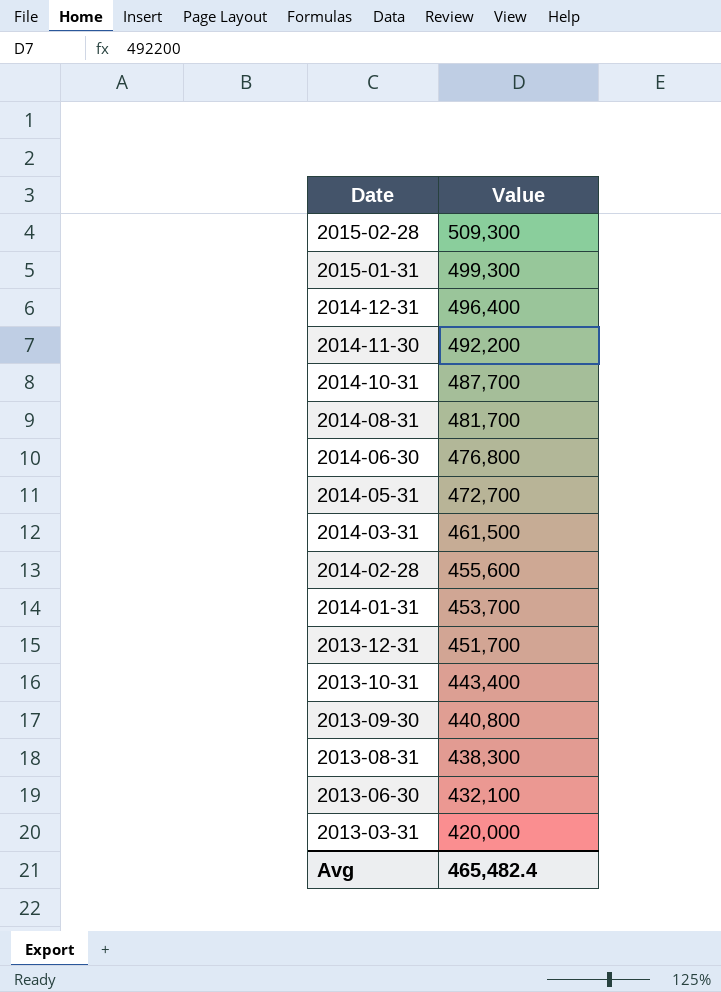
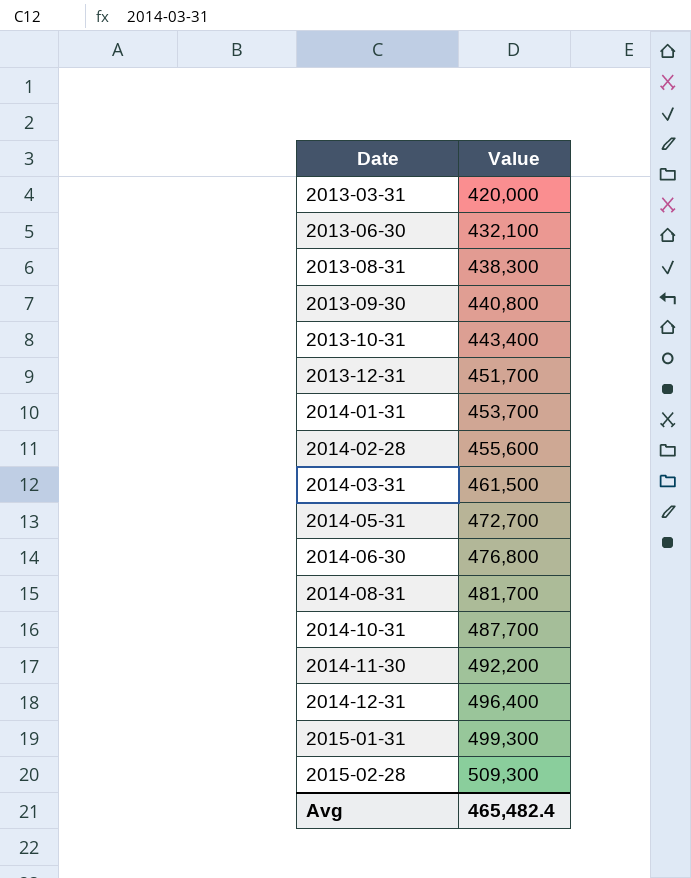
row order: Date descending -> Date ascending

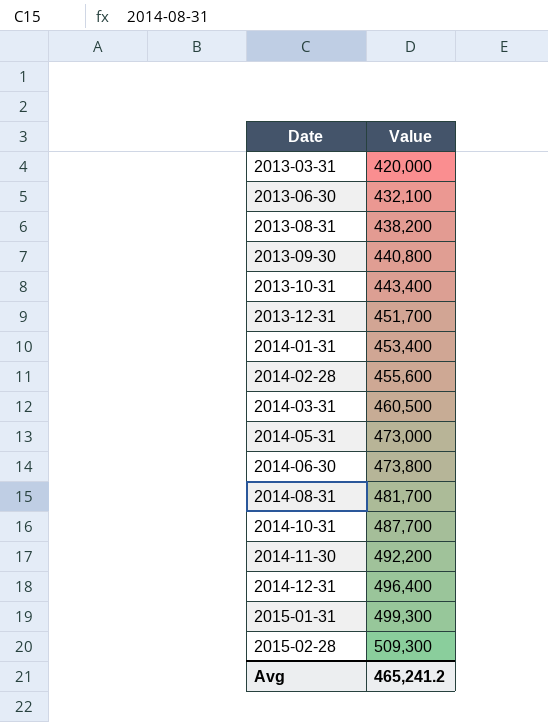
2013-08-31 | Value: 438,300 -> 438,200
2014-01-31 | Value: 453,700 -> 453,400
2014-03-31 | Value: 461,500 -> 460,500
2014-05-31 | Value: 472,700 -> 473,000
2014-06-30 | Value: 476,800 -> 473,800
Avg | Value: 465,482.4 -> 465,241.2

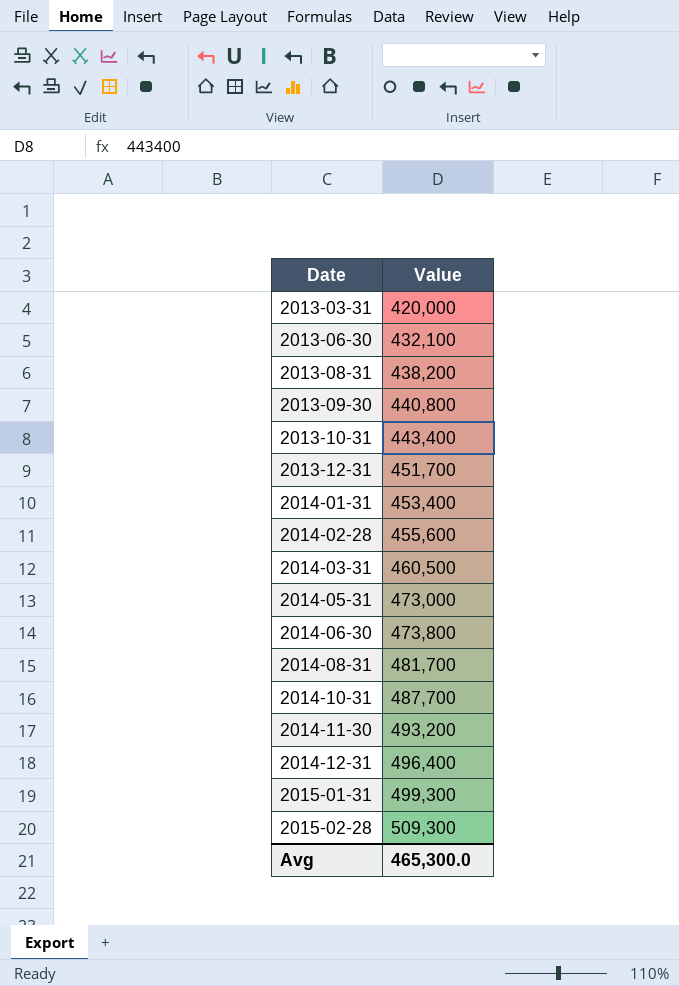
2014-11-30 | Value: 492,200 -> 493,200
Avg | Value: 465,241.2 -> 465,300.0

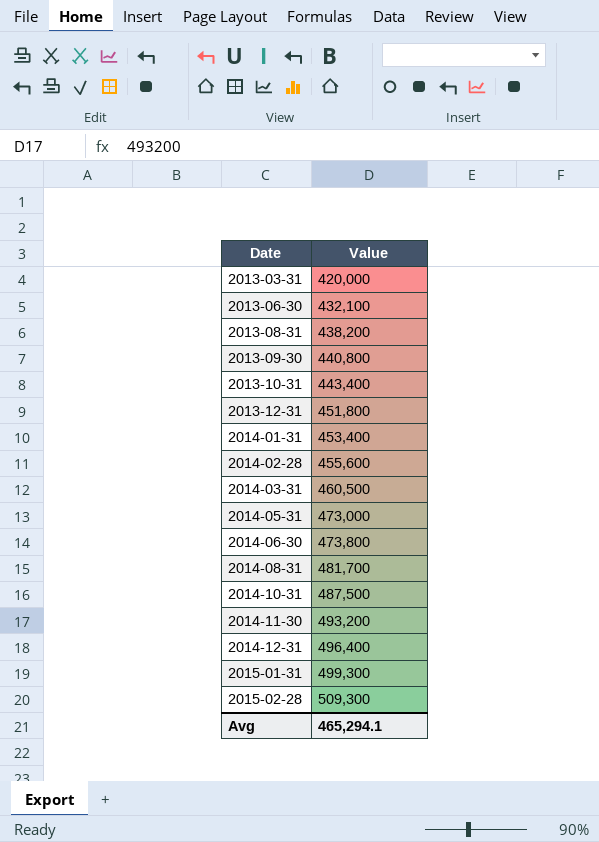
2013-12-31 | Value: 451,700 -> 451,800
2014-10-31 | Value: 487,700 -> 487,500
Avg | Value: 465,300.0 -> 465,294.1

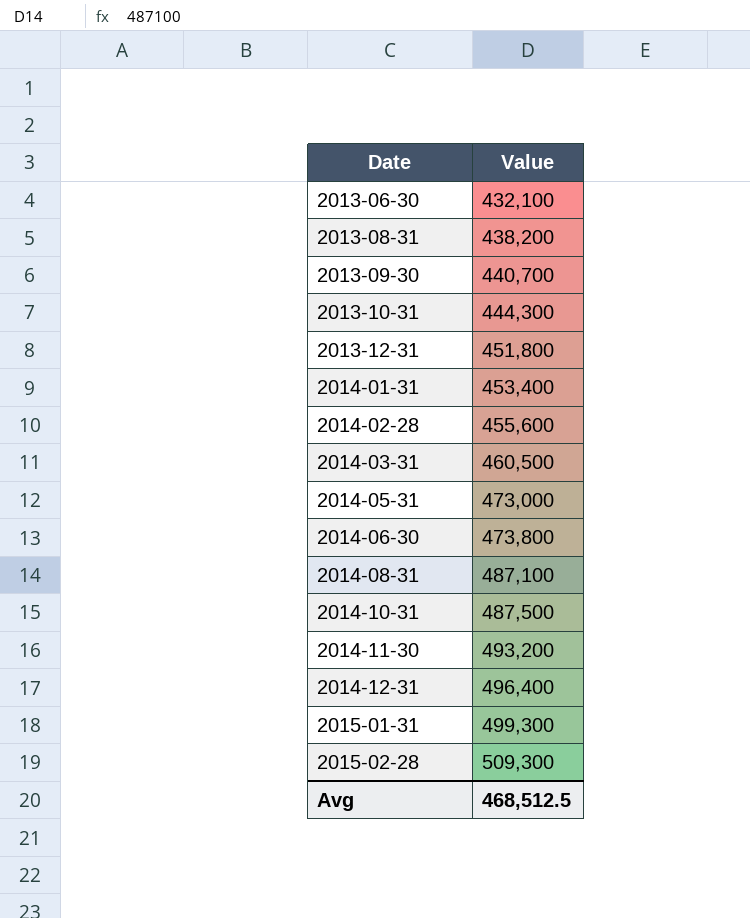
row 2013-03-31: 420,000 -> none
2013-09-30 | Value: 440,800 -> 440,700
2013-10-31 | Value: 443,400 -> 444,300
2014-08-31 | Value: 481,700 -> 487,100
Avg | Value: 465,294.1 -> 468,512.5

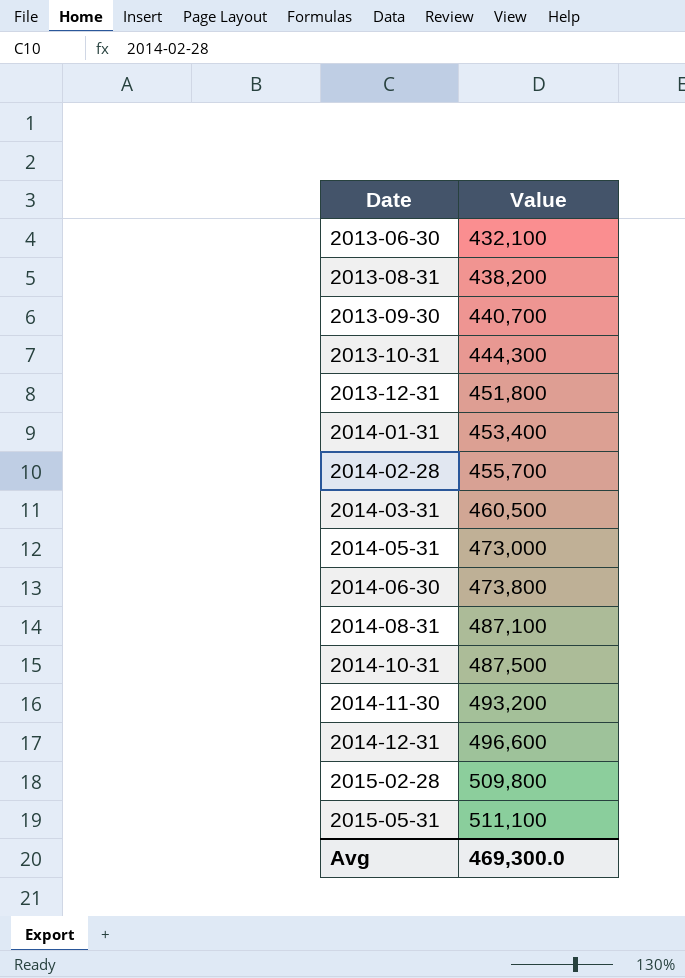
row 2015-01-31: 499,300 -> none
2014-02-28 | Value: 455,600 -> 455,700
2014-12-31 | Value: 496,400 -> 496,600
2015-02-28 | Value: 509,300 -> 509,800
row 2015-05-31: none -> 511,100
Avg | Value: 468,512.5 -> 469,300.0

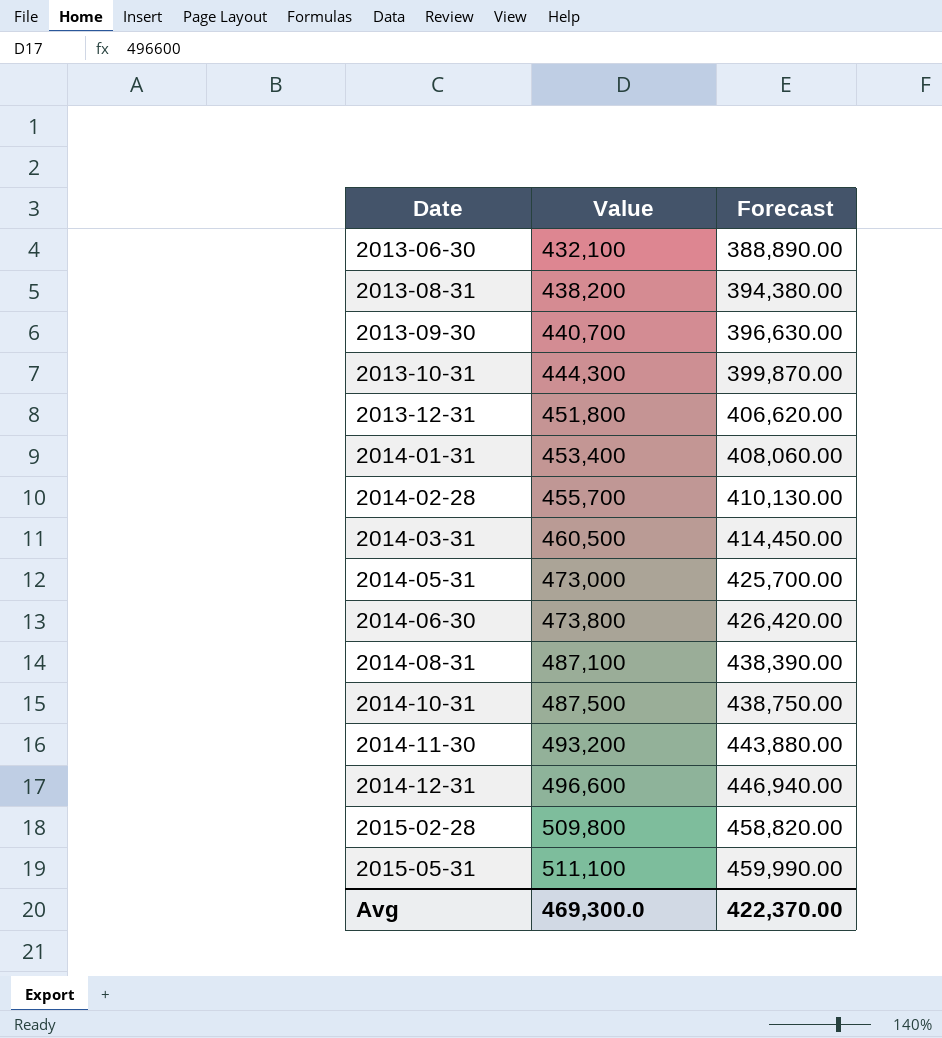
column Forecast | formula: none -> [Value] * 0.9

